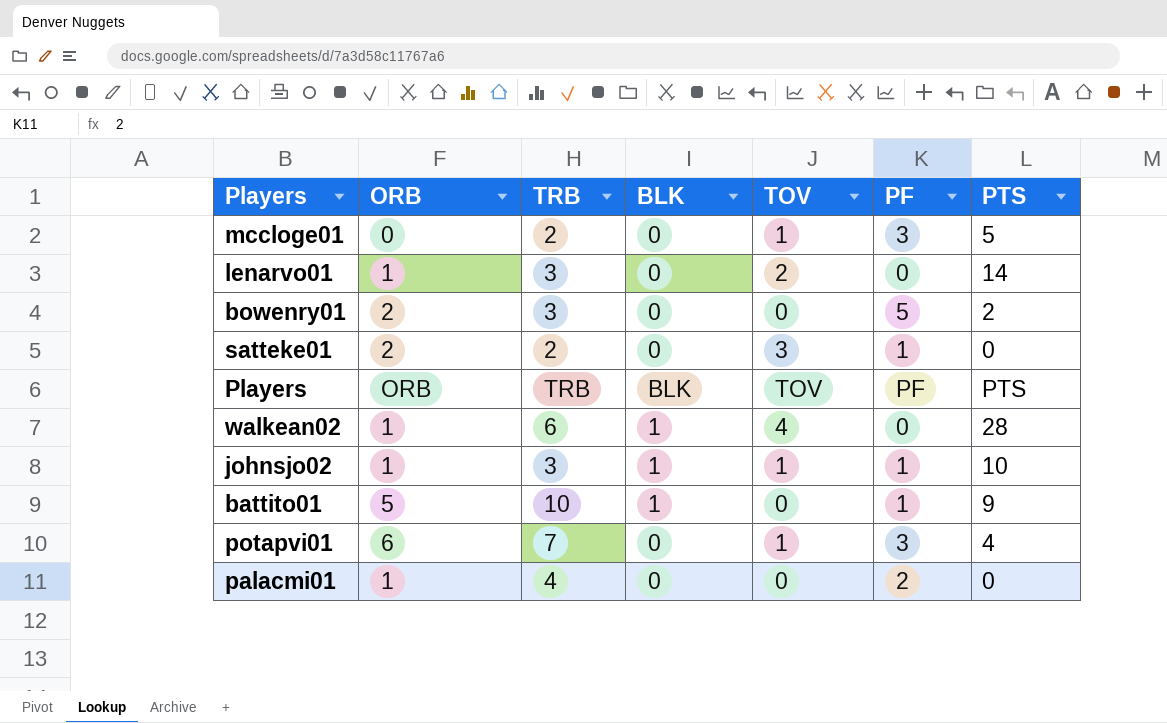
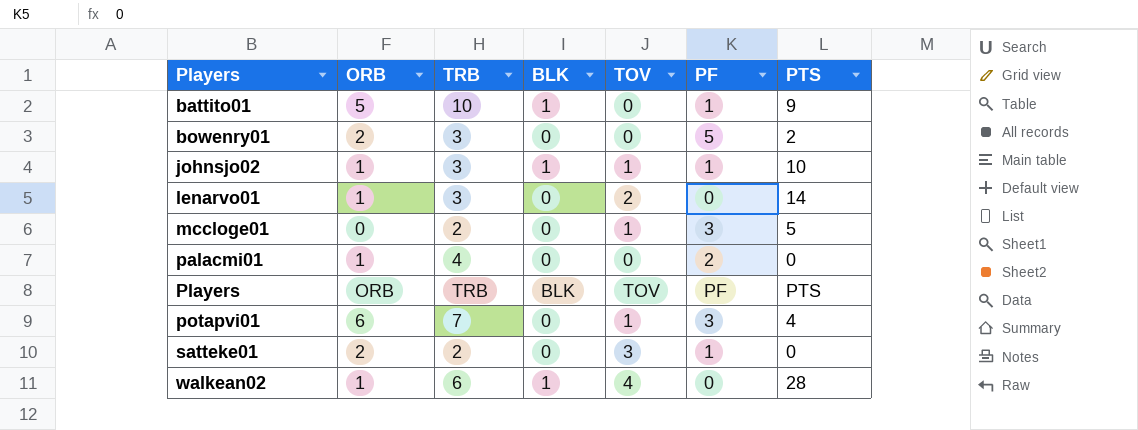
row order: none -> Players ascending

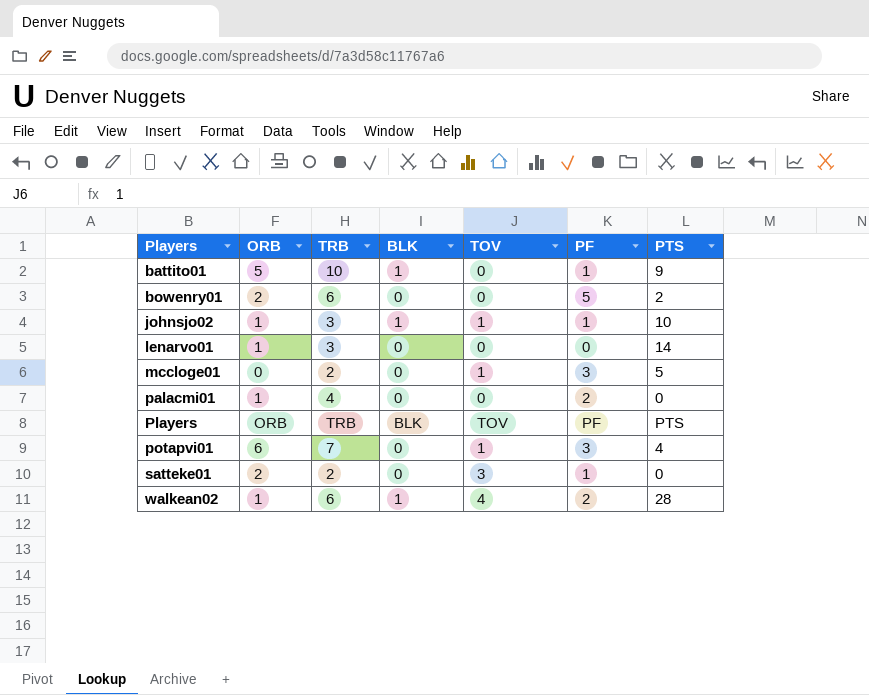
bowenry01 | TRB: 3 -> 6
lenarvo01 | TOV: 2 -> 0
walkean02 | PF: 0 -> 2

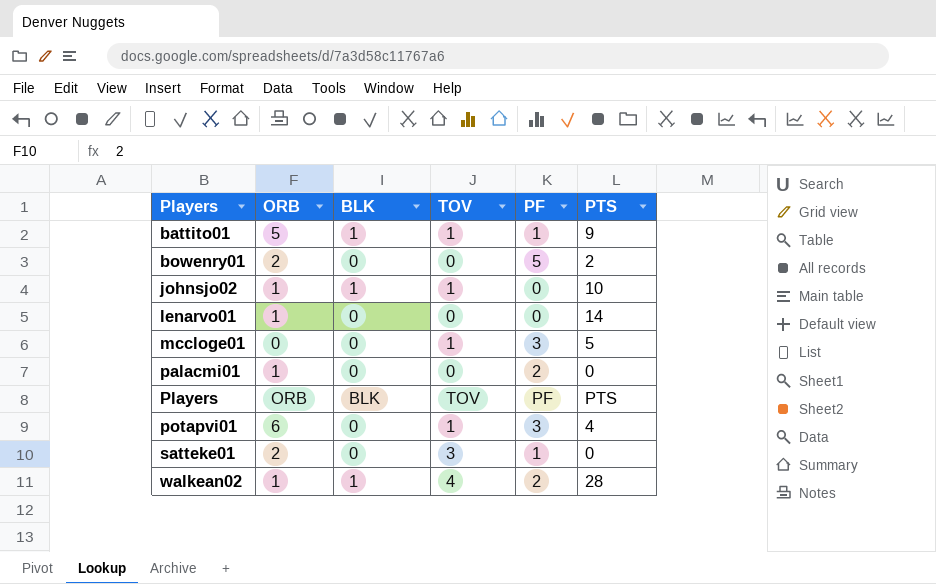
column TRB | position: 3 -> none
battito01 | TOV: 0 -> 1
johnsjo02 | PF: 1 -> 0

